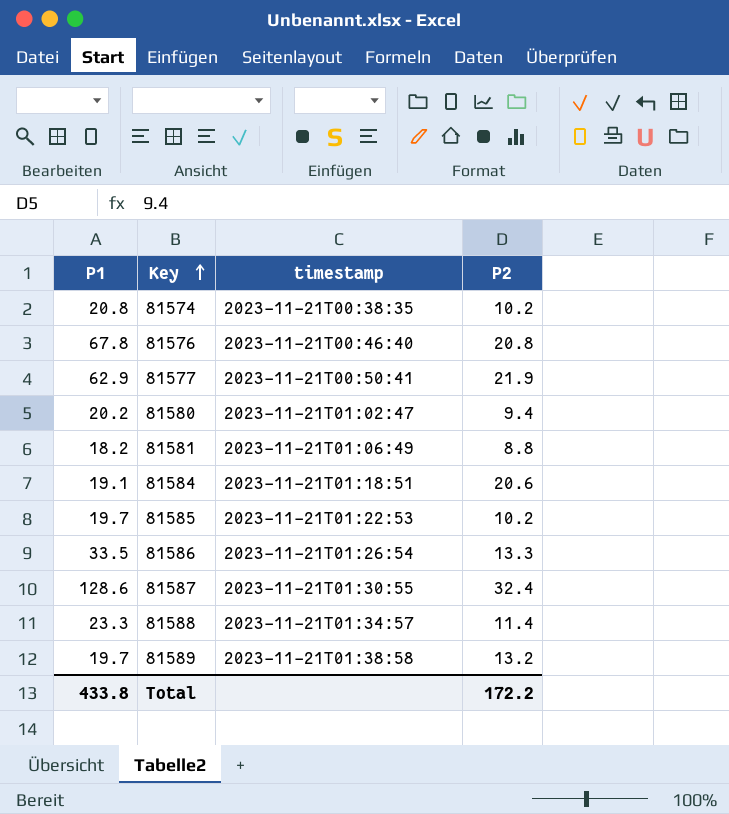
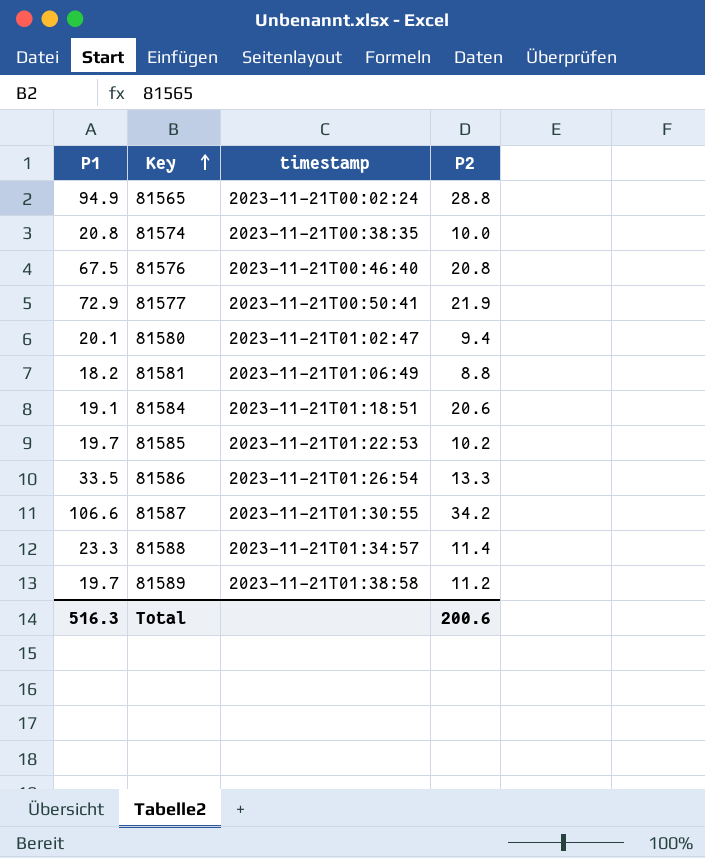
row 81565: none -> 94.9 | 2023-11-21T00:02:24 | 28.8
81574 | P2: 10.2 -> 10.0
81576 | P1: 67.8 -> 67.5
81577 | P1: 62.9 -> 72.9
81580 | P1: 20.2 -> 20.1
81587 | P1: 128.6 -> 106.6
81587 | P2: 32.4 -> 34.2
81589 | P2: 13.2 -> 11.2
Total | P1: 433.8 -> 516.3
Total | P2: 172.2 -> 200.6

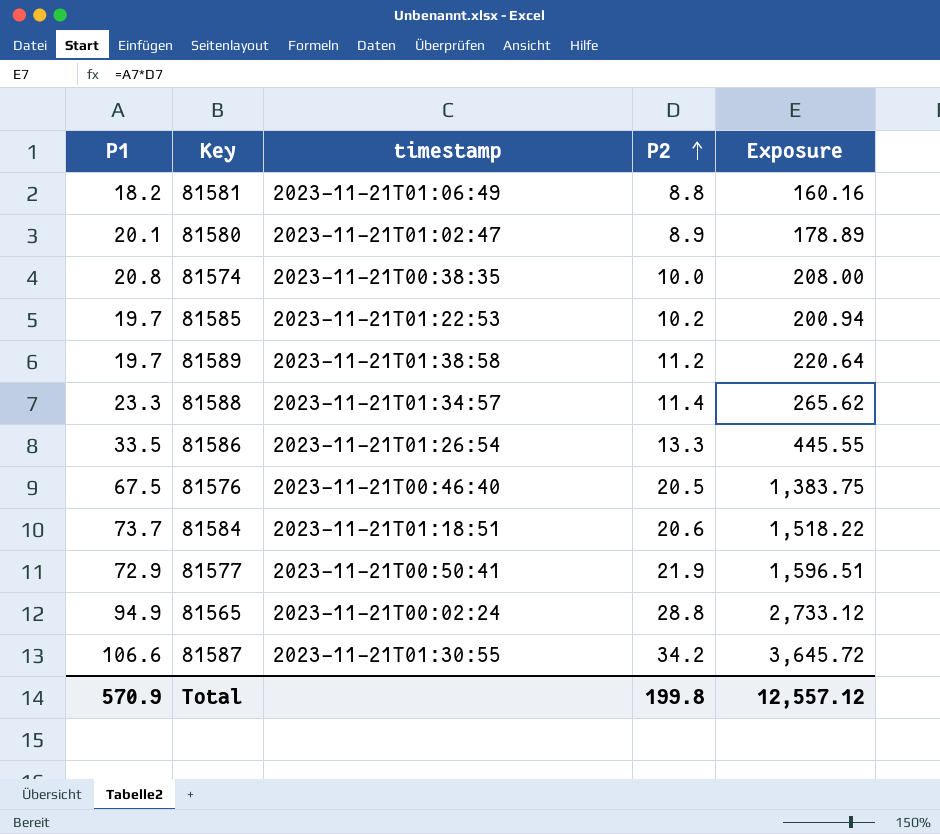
row order: Key ascending -> P2 ascending
column Exposure | formula: none -> [P1] * [P2]
81580 | P2: 9.4 -> 8.9
81576 | P2: 20.8 -> 20.5
81584 | P1: 19.1 -> 73.7
Total | P1: 516.3 -> 570.9
Total | P2: 200.6 -> 199.8

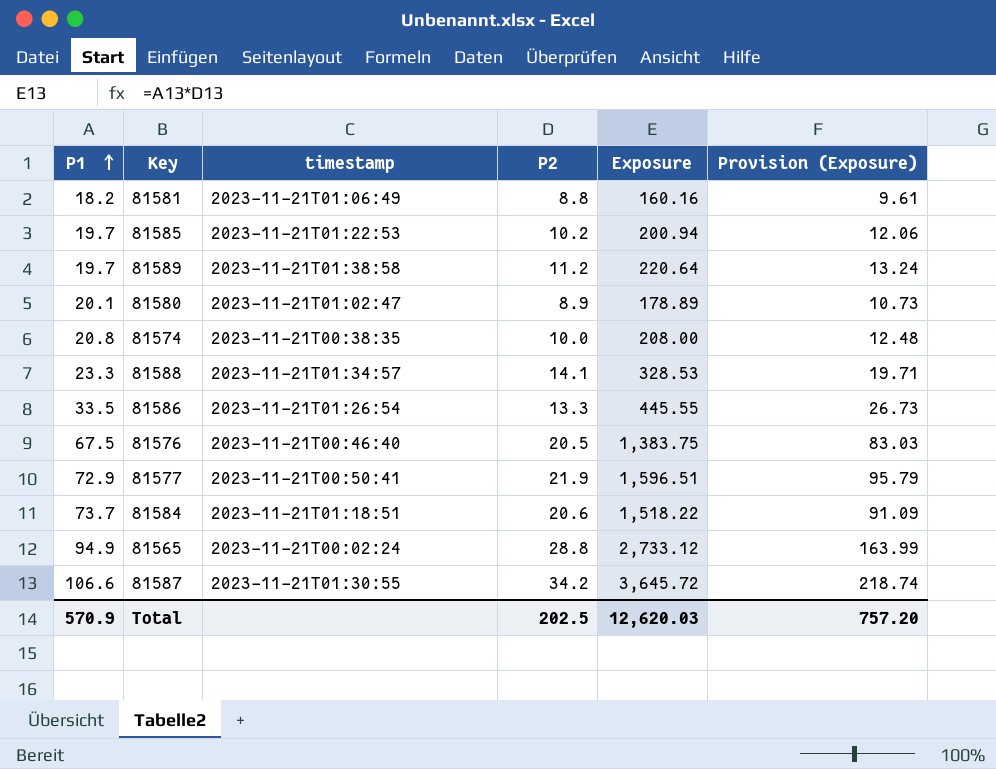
row order: P2 ascending -> P1 ascending
column Provision (Exposure) | formula: none -> [Exposure] * 0.06
81588 | P2: 11.4 -> 14.1
81588 | Exposure: 265.62 -> 328.53
Total | P2: 199.8 -> 202.5
Total | Exposure: 12,557.12 -> 12,620.03

